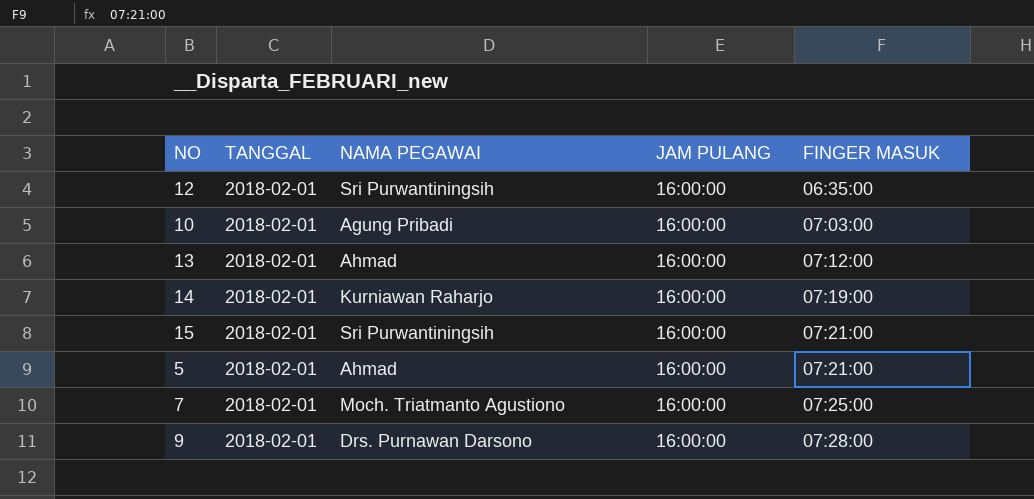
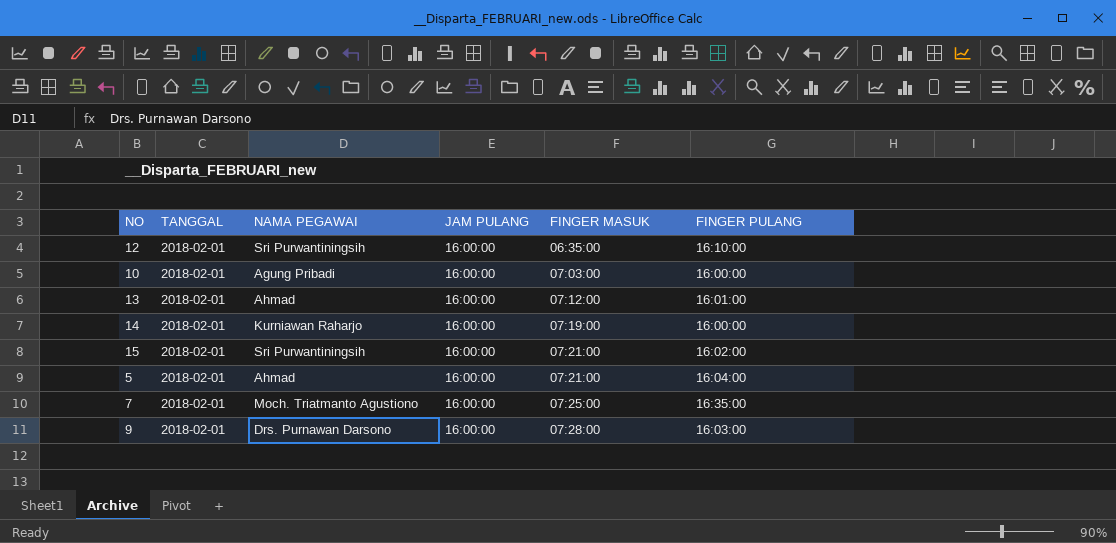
column FINGER PULANG | position: none -> 6

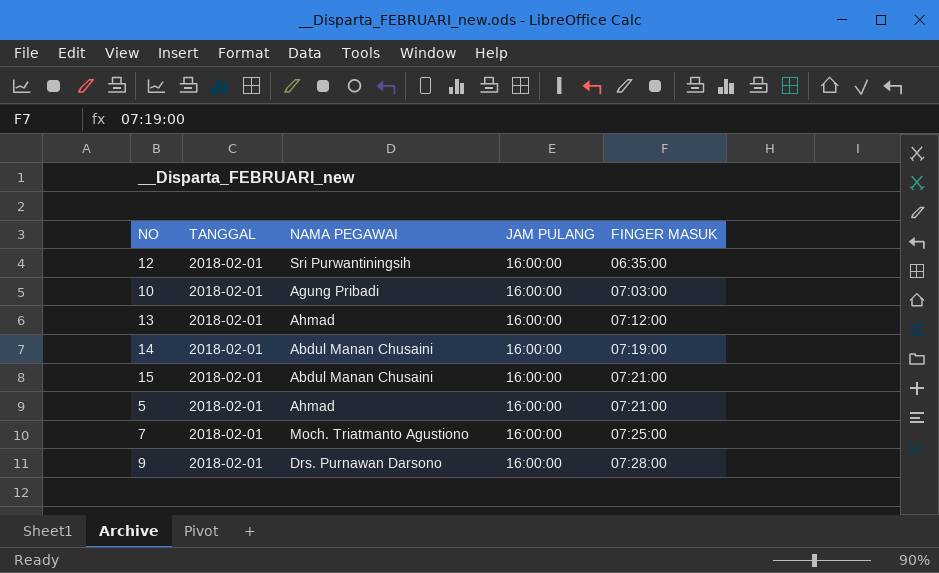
column FINGER PULANG | position: 6 -> none
14 | NAMA PEGAWAI: Kurniawan Raharjo -> Abdul Manan Chusaini
15 | NAMA PEGAWAI: Sri Purwantiningsih -> Abdul Manan Chusaini

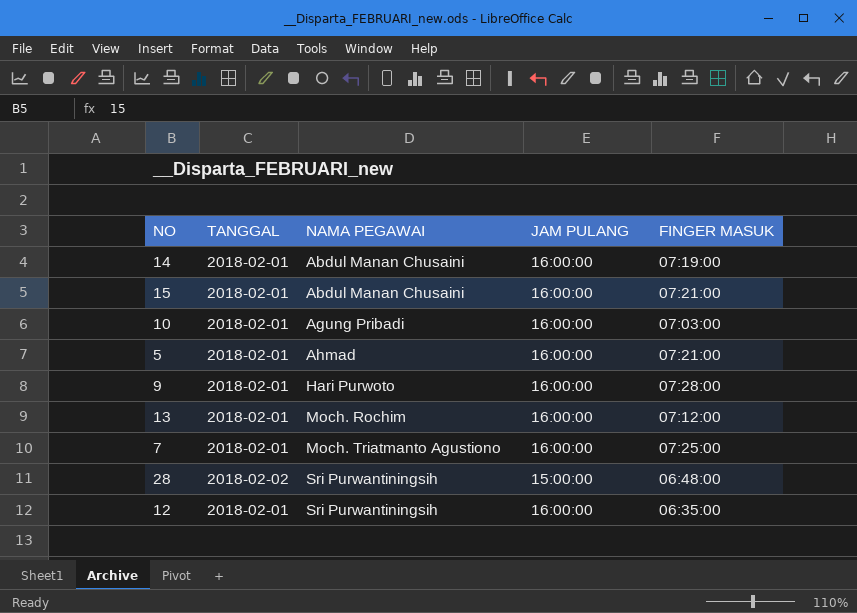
row order: FINGER MASUK ascending -> NAMA PEGAWAI ascending
9 | NAMA PEGAWAI: Drs. Purnawan Darsono -> Hari Purwoto
13 | NAMA PEGAWAI: Ahmad -> Moch. Rochim
row 28: none -> 2018-02-02 | Sri Purwantiningsih | 15:00:00 | 06:48:00

